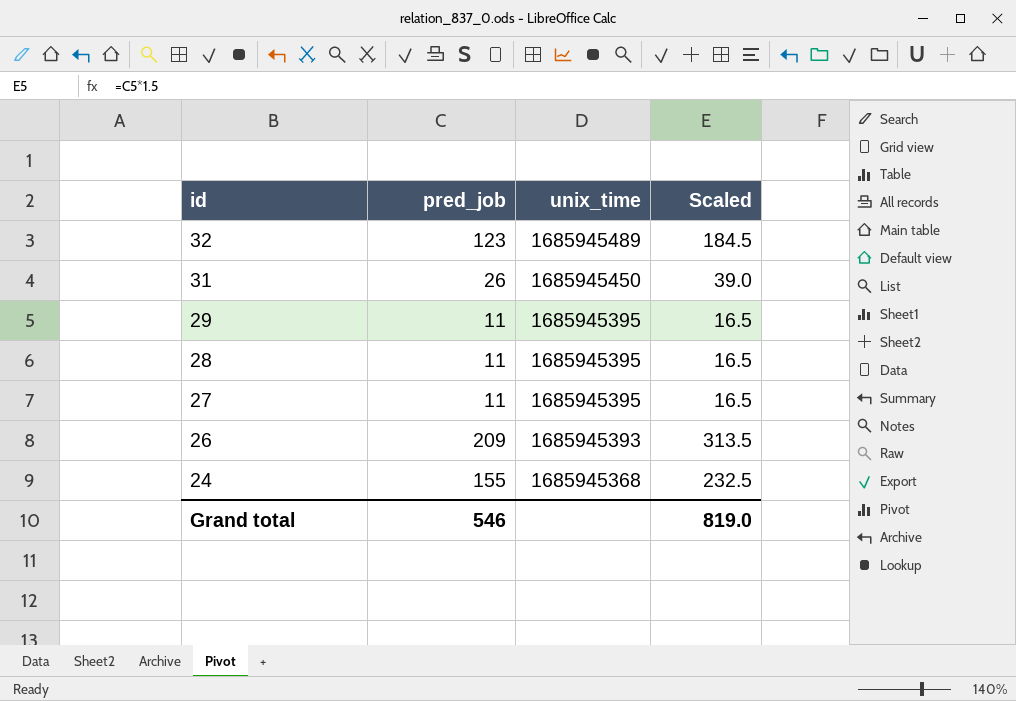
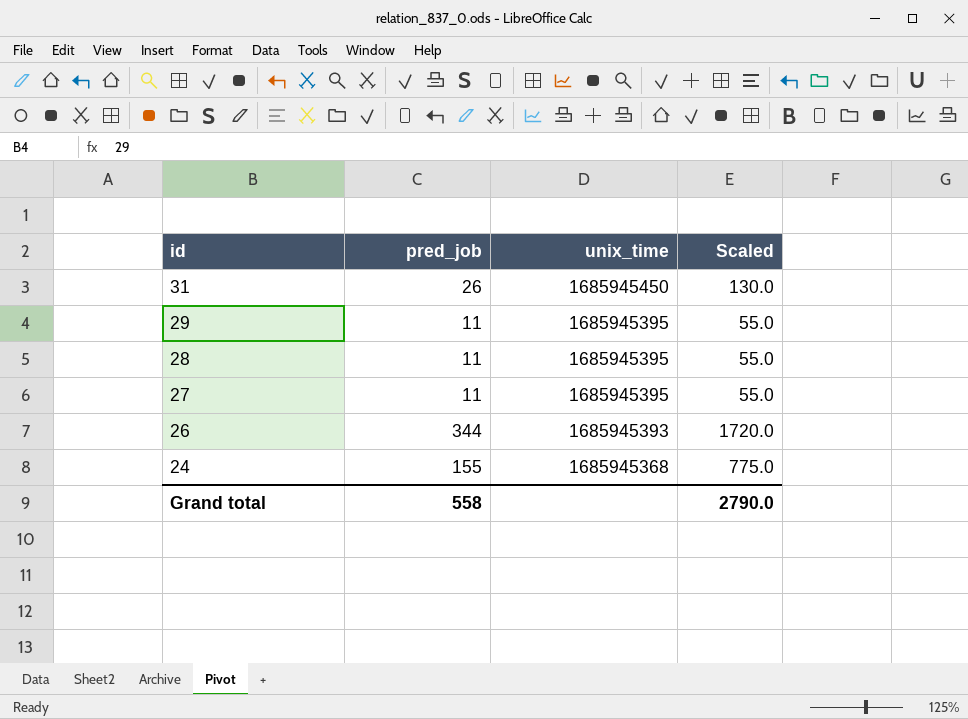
column Scaled | formula: [pred_job] * 1.5 -> [pred_job] * 5
row 32: 123 | 1685945489 | 184.5 -> none
26 | pred_job: 209 -> 344
Grand total | pred_job: 546 -> 558
Grand total | Scaled: 819.0 -> 2790.0

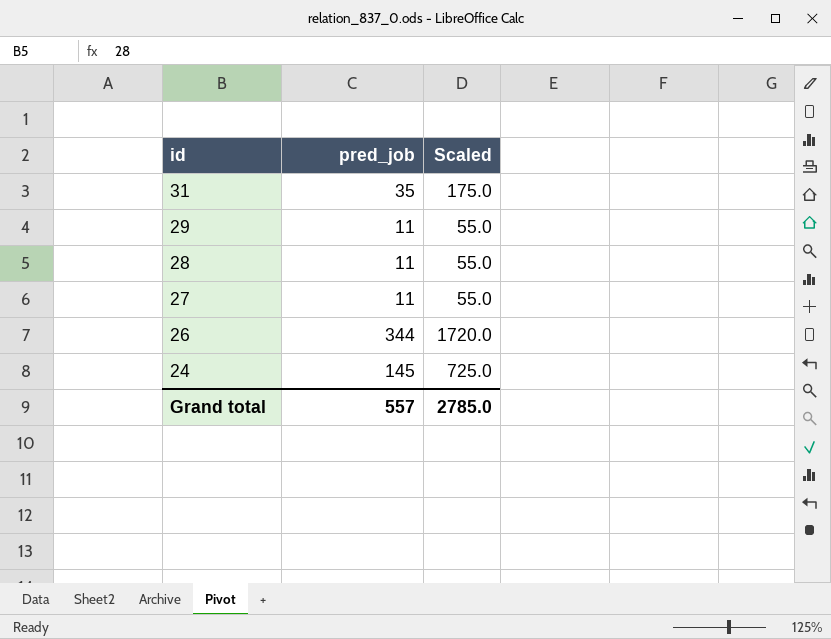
column unix_time | position: 3 -> none
31 | pred_job: 26 -> 35
31 | Scaled: 130.0 -> 175.0
24 | pred_job: 155 -> 145
24 | Scaled: 775.0 -> 725.0
Grand total | pred_job: 558 -> 557
Grand total | Scaled: 2790.0 -> 2785.0

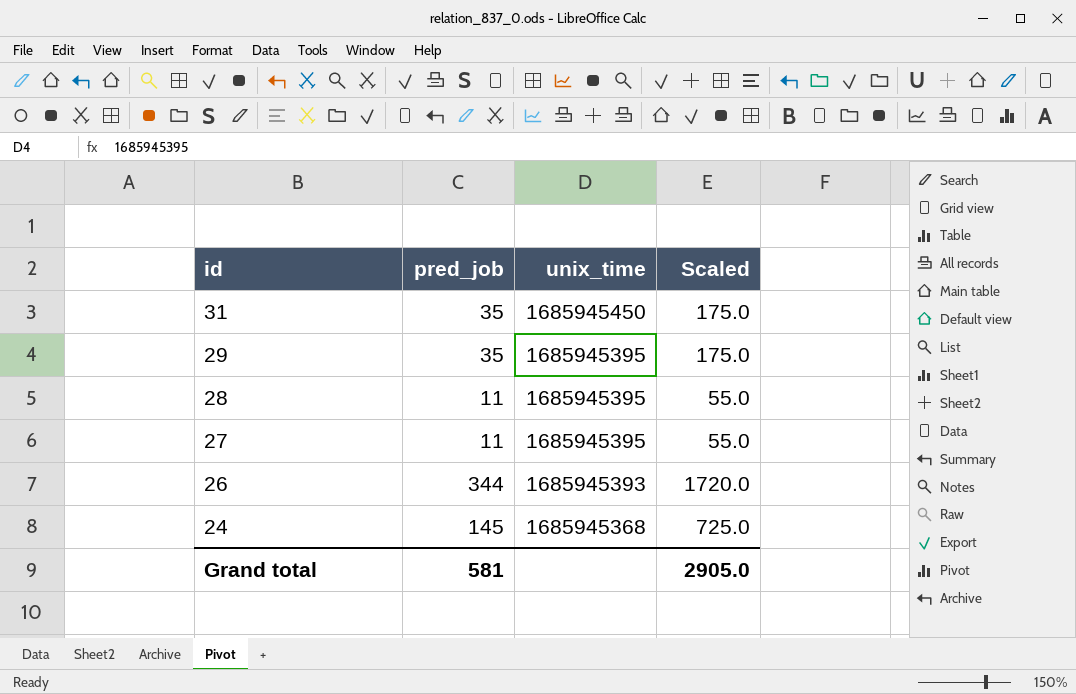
column unix_time | position: none -> 3
29 | pred_job: 11 -> 35
29 | Scaled: 55.0 -> 175.0
Grand total | pred_job: 557 -> 581
Grand total | Scaled: 2785.0 -> 2905.0

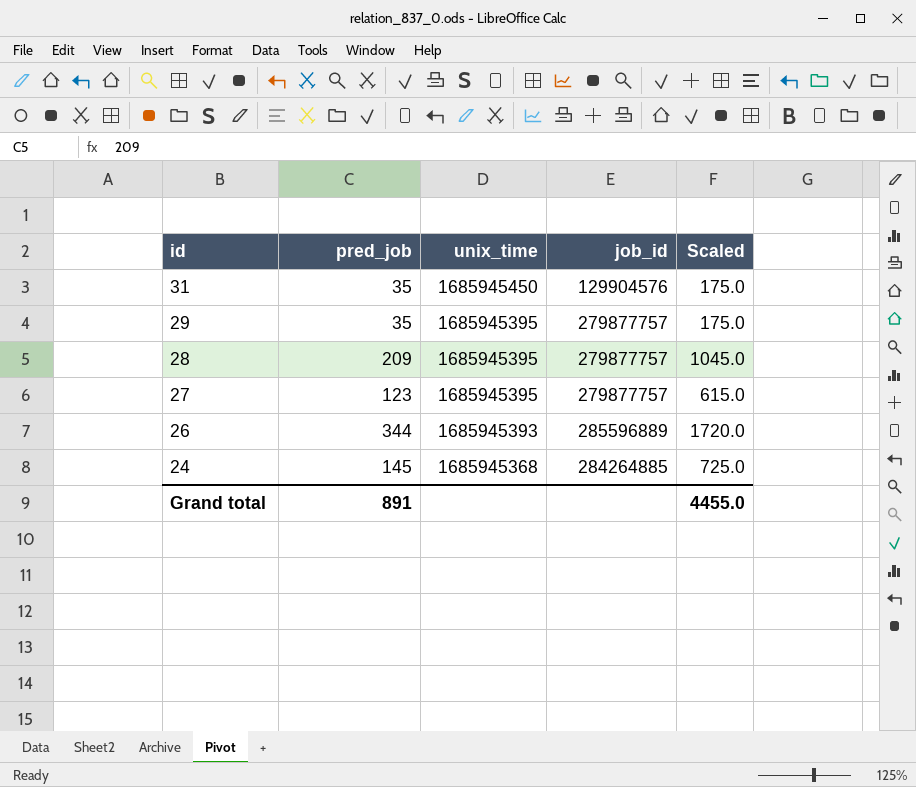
column job_id | position: none -> 4
28 | pred_job: 11 -> 209
28 | Scaled: 55.0 -> 1045.0
27 | pred_job: 11 -> 123
27 | Scaled: 55.0 -> 615.0
Grand total | pred_job: 581 -> 891
Grand total | Scaled: 2905.0 -> 4455.0

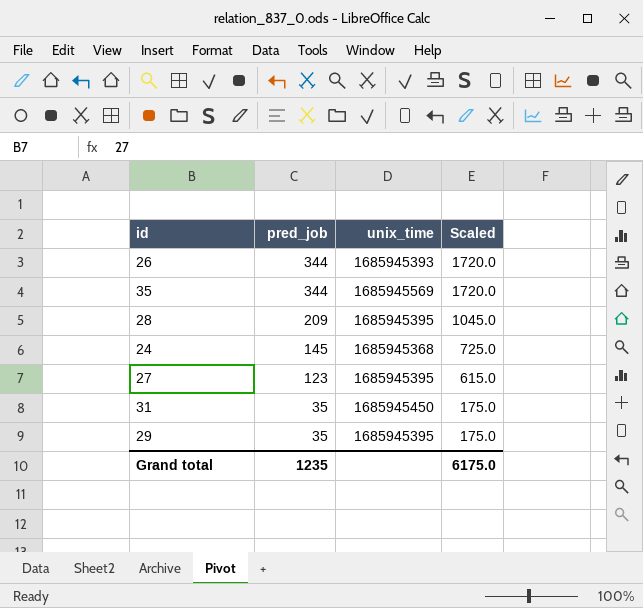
row order: id descending -> pred_job descending
column job_id | position: 4 -> none
row 35: none -> 344 | 1685945569 | 1720.0
Grand total | pred_job: 891 -> 1235
Grand total | Scaled: 4455.0 -> 6175.0

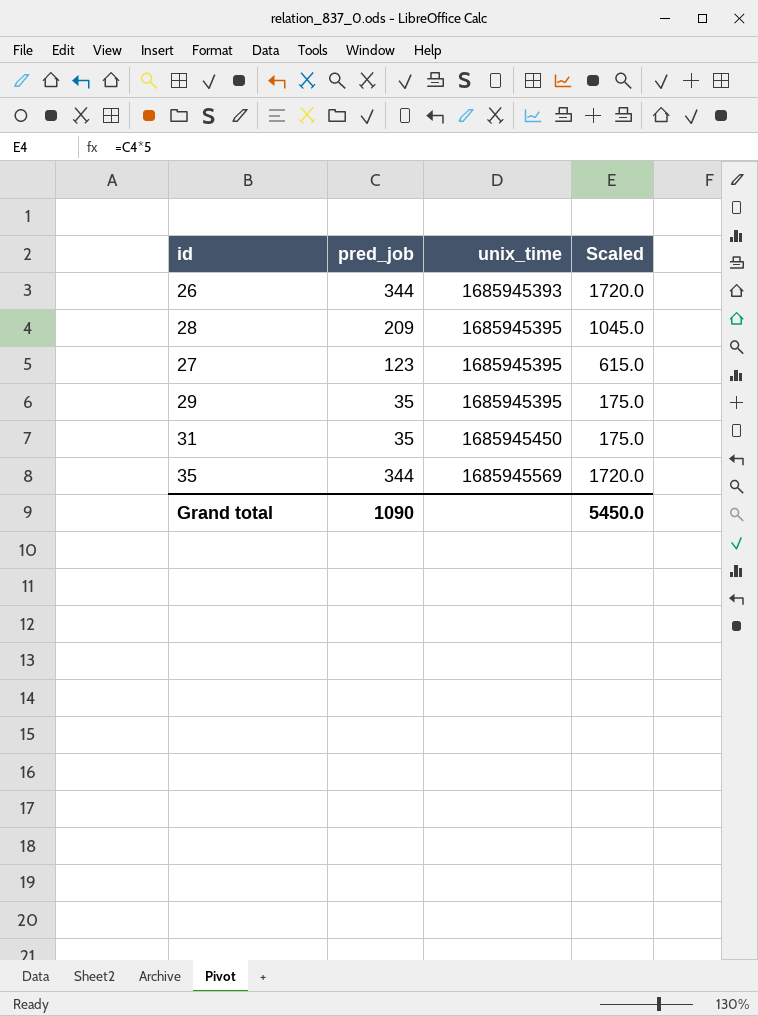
row order: pred_job descending -> unix_time ascending
row 24: 145 | 1685945368 | 725.0 -> none
Grand total | pred_job: 1235 -> 1090
Grand total | Scaled: 6175.0 -> 5450.0

